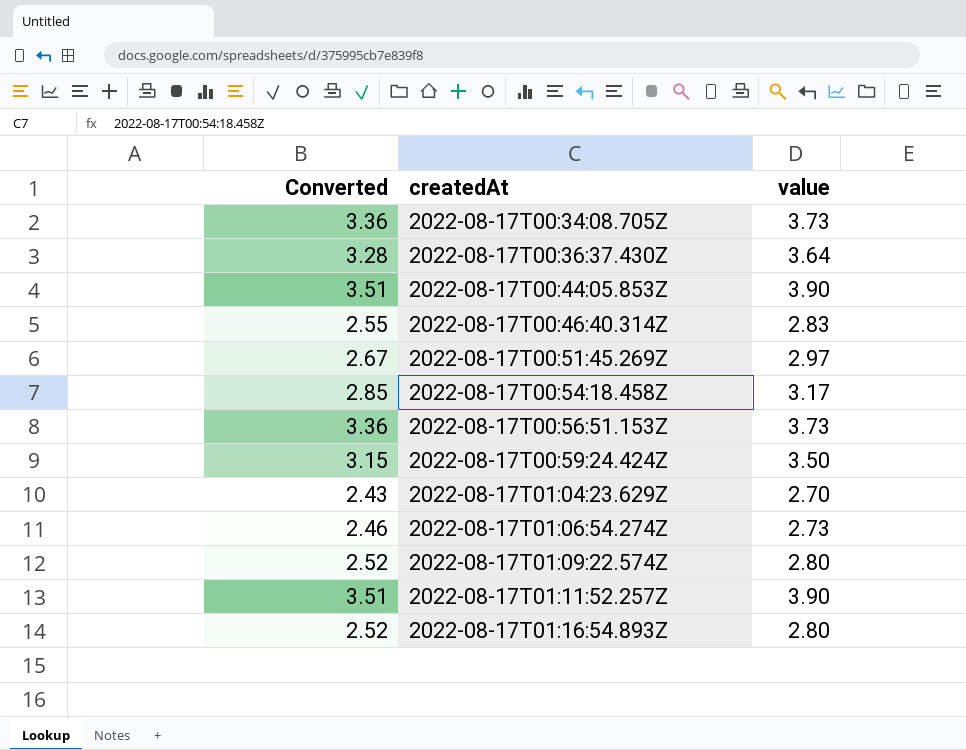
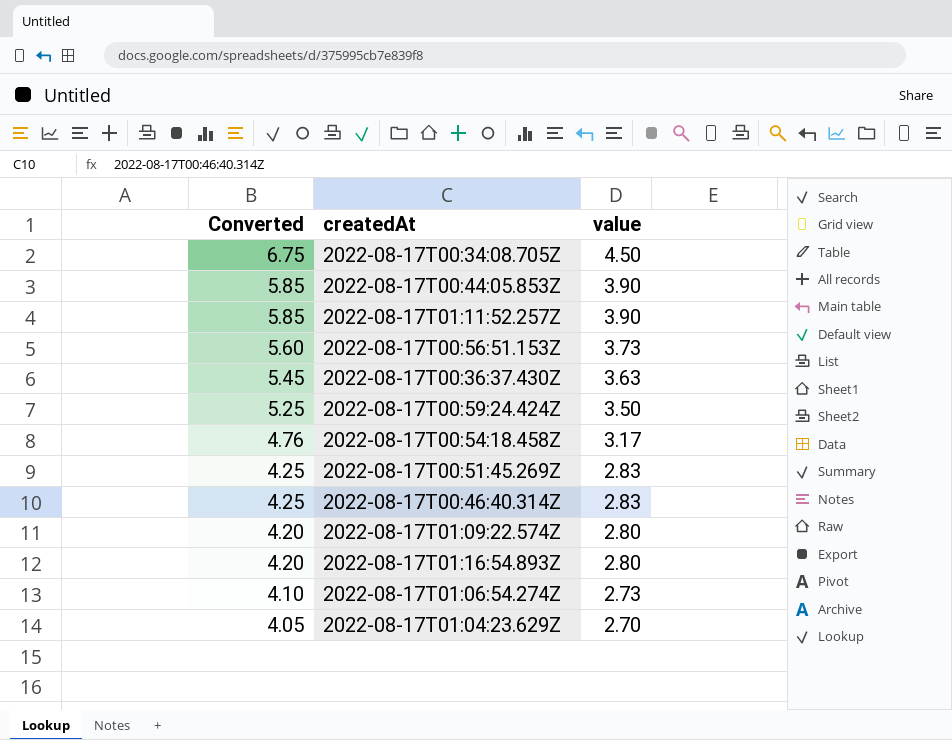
row order: createdAt ascending -> Converted descending
column Converted | formula: [value] * 0.9 -> [value] * 1.5
2022-08-17T00:34:08.705Z | value: 3.73 -> 4.50
2022-08-17T00:36:37.430Z | value: 3.64 -> 3.63
2022-08-17T00:51:45.269Z | value: 2.97 -> 2.83

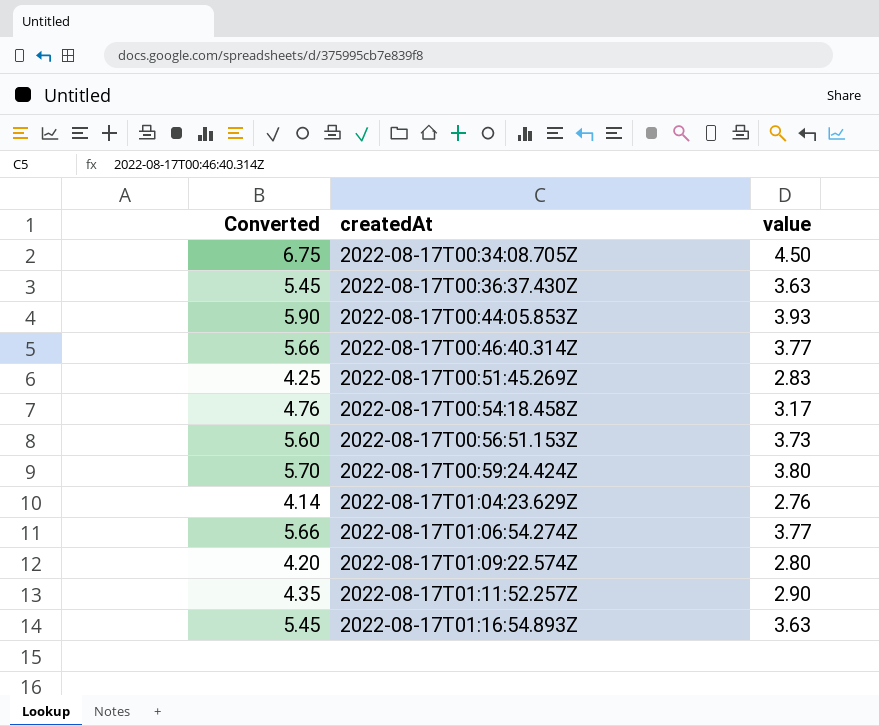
row order: Converted descending -> createdAt ascending
2022-08-17T00:44:05.853Z | Converted: 5.85 -> 5.90
2022-08-17T00:44:05.853Z | value: 3.90 -> 3.93
2022-08-17T00:46:40.314Z | Converted: 4.25 -> 5.66
2022-08-17T00:46:40.314Z | value: 2.83 -> 3.77
2022-08-17T00:59:24.424Z | Converted: 5.25 -> 5.70
2022-08-17T00:59:24.424Z | value: 3.50 -> 3.80
2022-08-17T01:04:23.629Z | Converted: 4.05 -> 4.14
2022-08-17T01:04:23.629Z | value: 2.70 -> 2.76
2022-08-17T01:06:54.274Z | Converted: 4.10 -> 5.66
2022-08-17T01:06:54.274Z | value: 2.73 -> 3.77
2022-08-17T01:11:52.257Z | Converted: 5.85 -> 4.35
2022-08-17T01:11:52.257Z | value: 3.90 -> 2.90
2022-08-17T01:16:54.893Z | Converted: 4.20 -> 5.45
2022-08-17T01:16:54.893Z | value: 2.80 -> 3.63

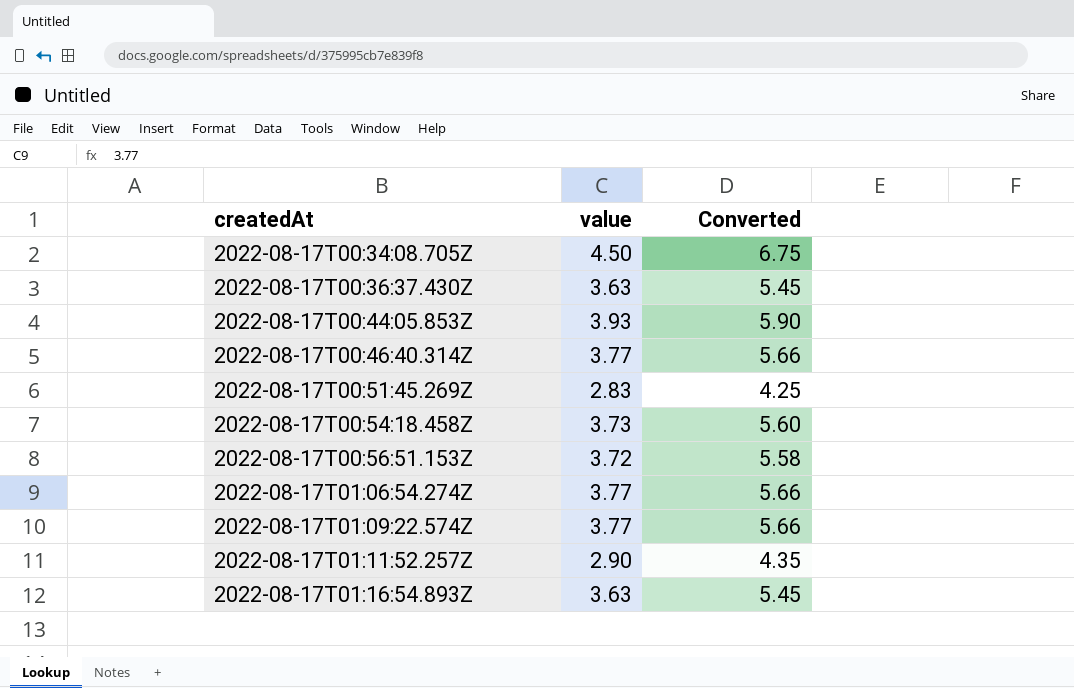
column Converted | position: 1 -> 3
row 2022-08-17T00:59:24.424Z: 5.70 | 3.80 -> none
row 2022-08-17T01:04:23.629Z: 4.14 | 2.76 -> none
2022-08-17T00:54:18.458Z | value: 3.17 -> 3.73
2022-08-17T00:54:18.458Z | Converted: 4.76 -> 5.60
2022-08-17T00:56:51.153Z | value: 3.73 -> 3.72
2022-08-17T00:56:51.153Z | Converted: 5.60 -> 5.58
2022-08-17T01:09:22.574Z | value: 2.80 -> 3.77
2022-08-17T01:09:22.574Z | Converted: 4.20 -> 5.66

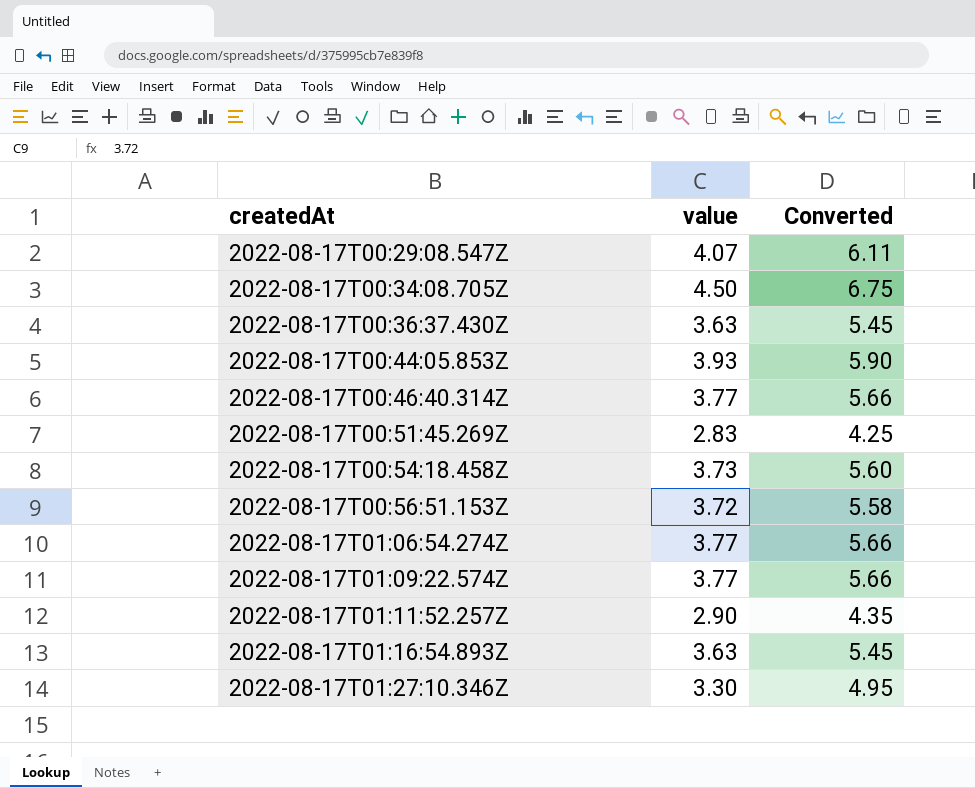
row 2022-08-17T00:29:08.547Z: none -> 4.07 | 6.11
row 2022-08-17T01:27:10.346Z: none -> 3.30 | 4.95

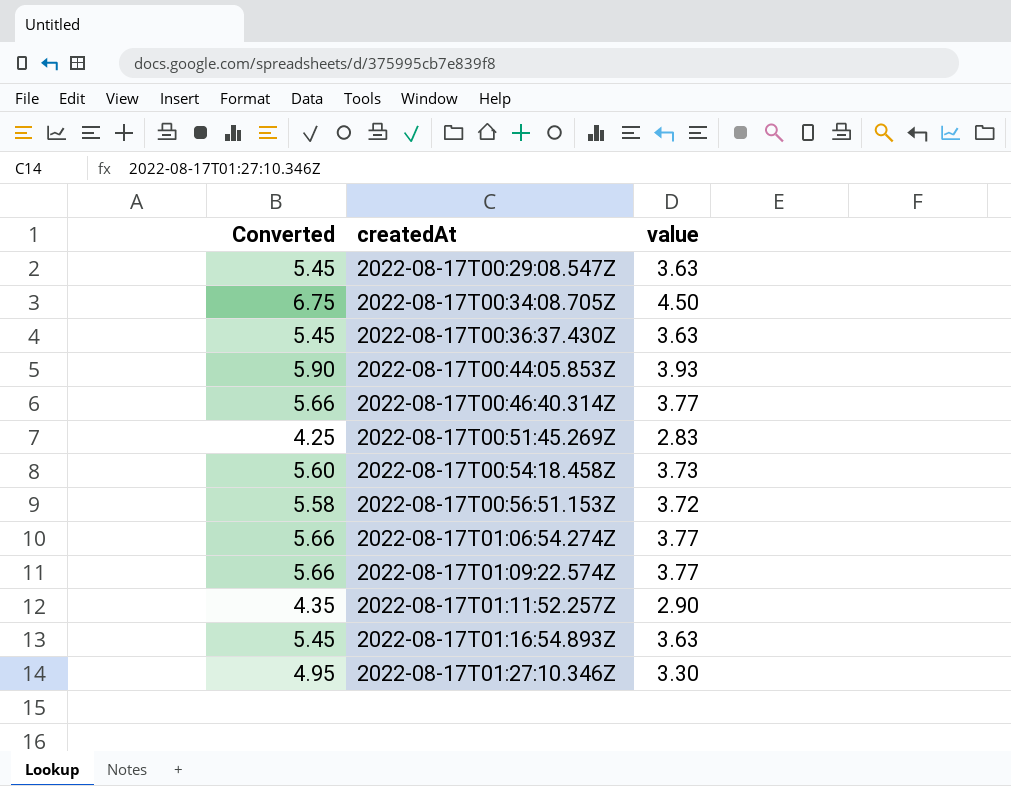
column Converted | position: 3 -> 1
2022-08-17T00:29:08.547Z | Converted: 6.11 -> 5.45
2022-08-17T00:29:08.547Z | value: 4.07 -> 3.63

